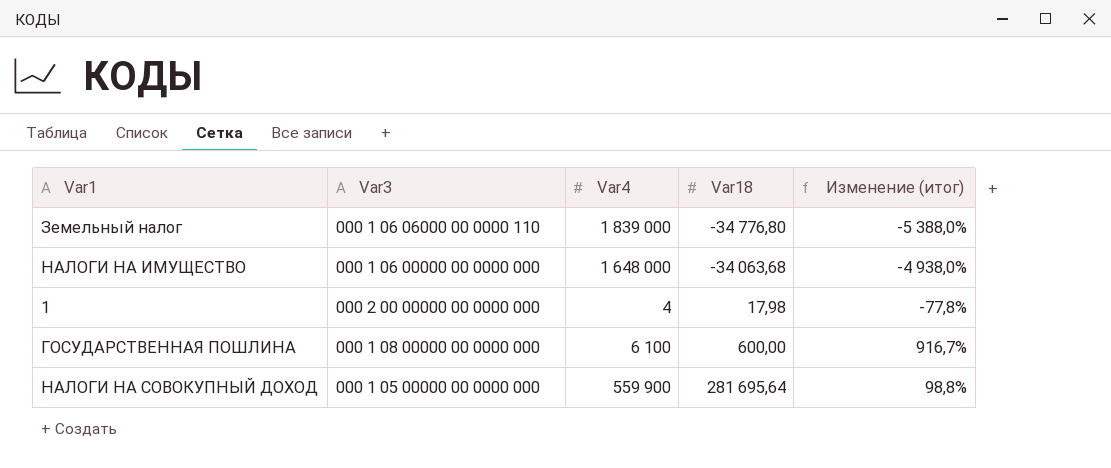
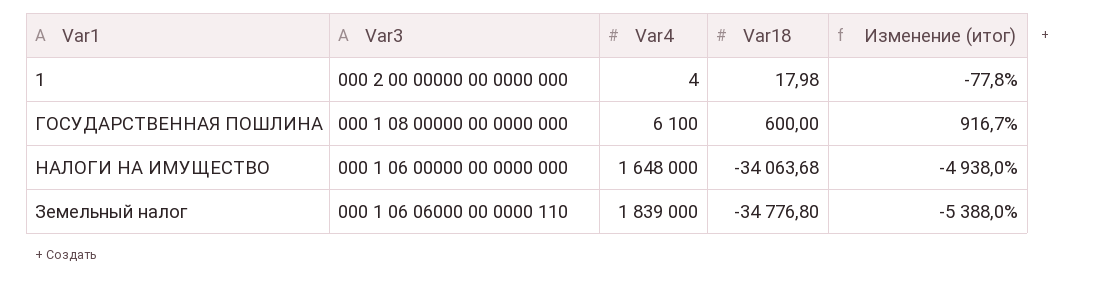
row order: Var18 ascending -> Var4 ascending
row НАЛОГИ НА СОВОКУПНЫЙ ДОХОД: 000 1 05 00000 00 0000 000 | 559 900 | 281 695,64 | 98,8% -> none

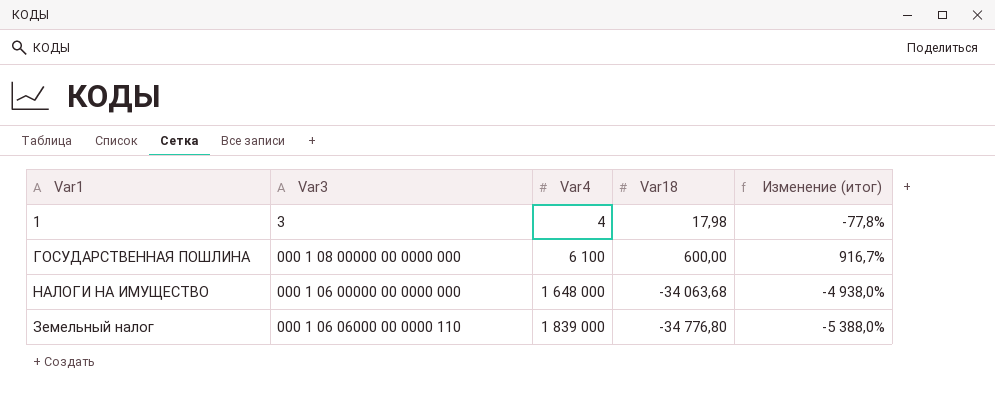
1 | Var3: 000 2 00 00000 00 0000 000 -> 3

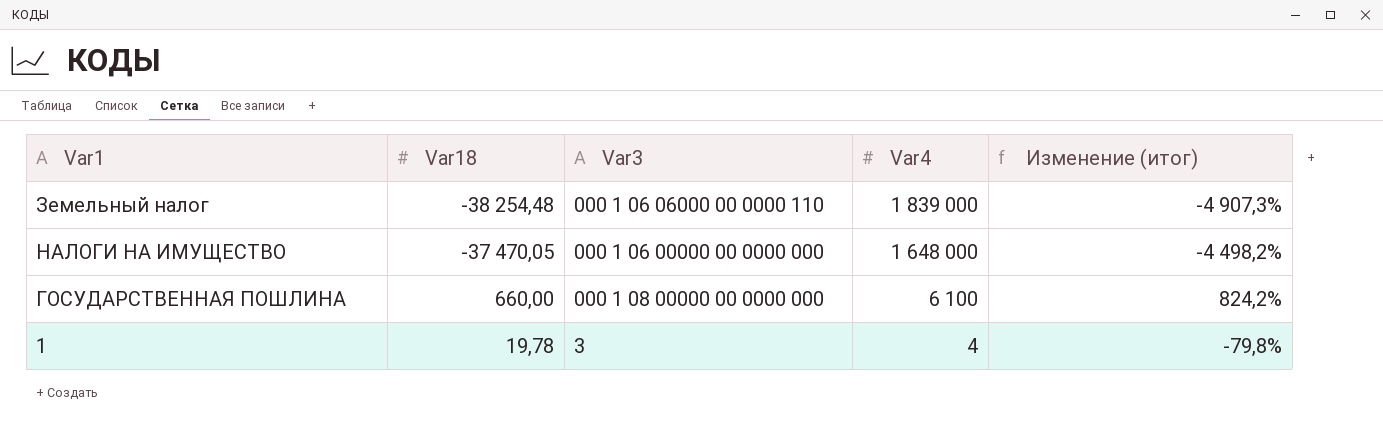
row order: Var4 ascending -> Var4 descending
column Var18 | position: 4 -> 2
Земельный налог | Var18: -34 776,80 -> -38 254,48
Земельный налог | Изменение (итог): -5 388,0% -> -4 907,3%
НАЛОГИ НА ИМУЩЕСТВО | Var18: -34 063,68 -> -37 470,05
НАЛОГИ НА ИМУЩЕСТВО | Изменение (итог): -4 938,0% -> -4 498,2%
ГОСУДАРСТВЕННАЯ ПОШЛИНА | Var18: 600,00 -> 660,00
ГОСУДАРСТВЕННАЯ ПОШЛИНА | Изменение (итог): 916,7% -> 824,2%
1 | Var18: 17,98 -> 19,78
1 | Изменение (итог): -77,8% -> -79,8%

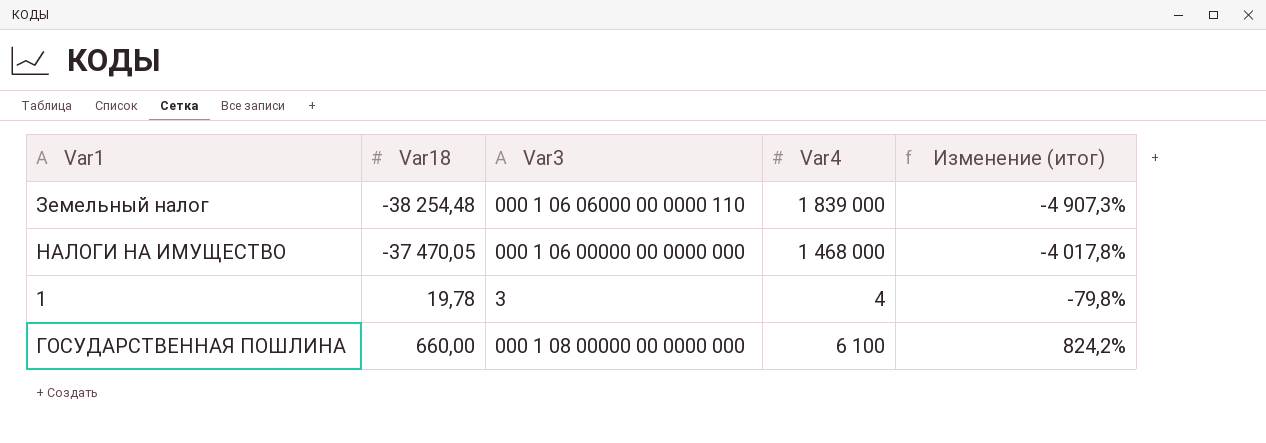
row order: Var4 descending -> Var18 ascending
НАЛОГИ НА ИМУЩЕСТВО | Var4: 1 648 000 -> 1 468 000
НАЛОГИ НА ИМУЩЕСТВО | Изменение (итог): -4 498,2% -> -4 017,8%

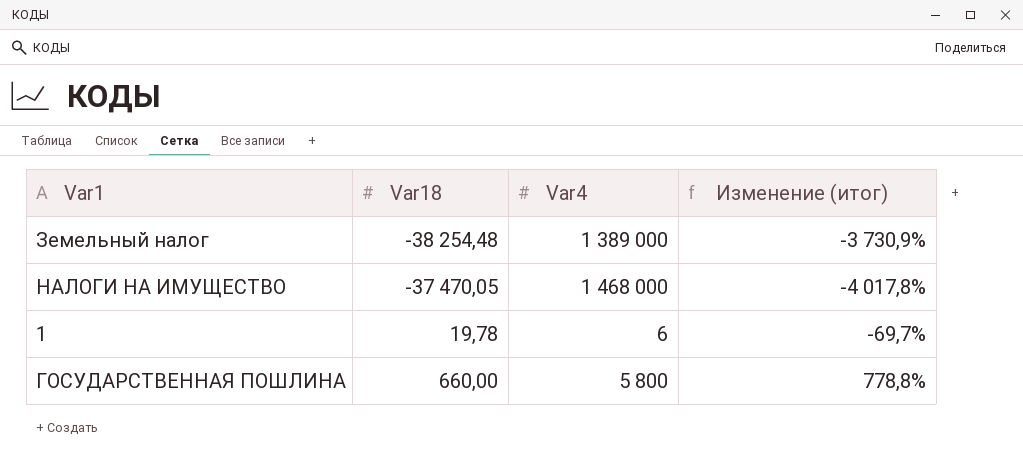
column Var3 | position: 3 -> none
Земельный налог | Var4: 1 839 000 -> 1 389 000
Земельный налог | Изменение (итог): -4 907,3% -> -3 730,9%
1 | Var4: 4 -> 6
1 | Изменение (итог): -79,8% -> -69,7%
ГОСУДАРСТВЕННАЯ ПОШЛИНА | Var4: 6 100 -> 5 800
ГОСУДАРСТВЕННАЯ ПОШЛИНА | Изменение (итог): 824,2% -> 778,8%

